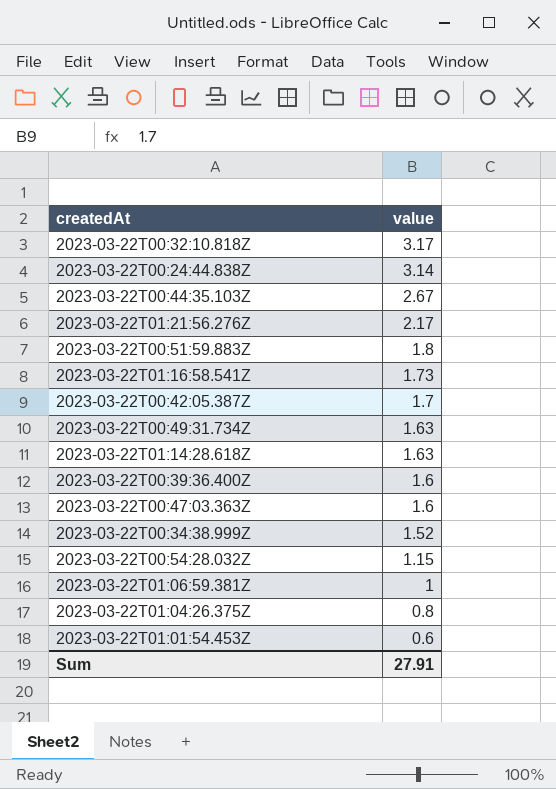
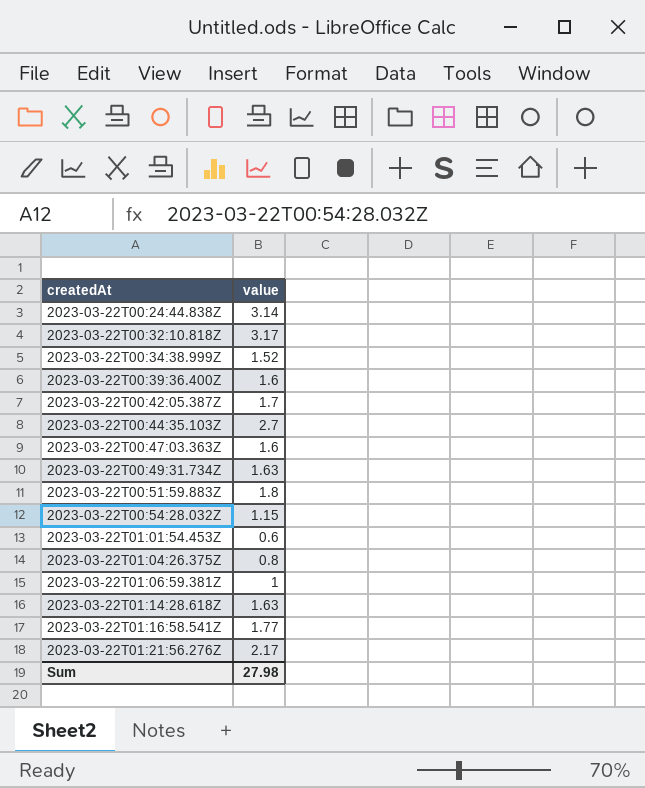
row order: value descending -> createdAt ascending
2023-03-22T00:44:35.103Z | value: 2.67 -> 2.7
2023-03-22T01:16:58.541Z | value: 1.73 -> 1.77
Sum | value: 27.91 -> 27.98

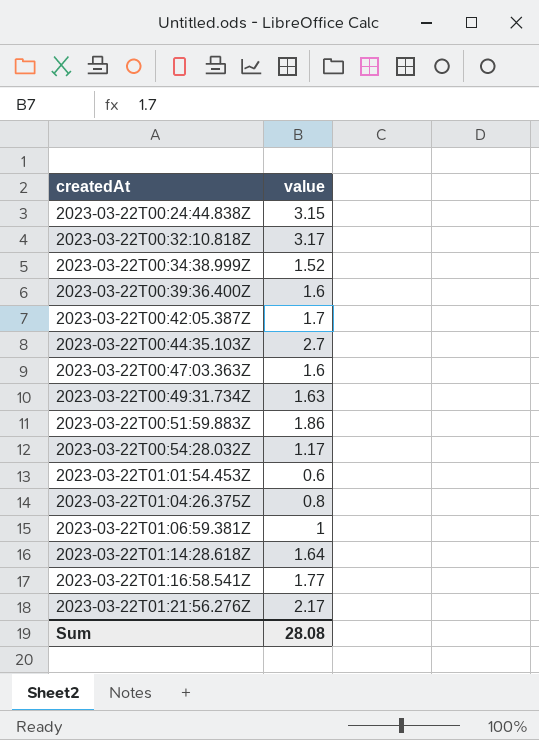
2023-03-22T00:24:44.838Z | value: 3.14 -> 3.15
2023-03-22T00:51:59.883Z | value: 1.8 -> 1.86
2023-03-22T00:54:28.032Z | value: 1.15 -> 1.17
2023-03-22T01:14:28.618Z | value: 1.63 -> 1.64
Sum | value: 27.98 -> 28.08

